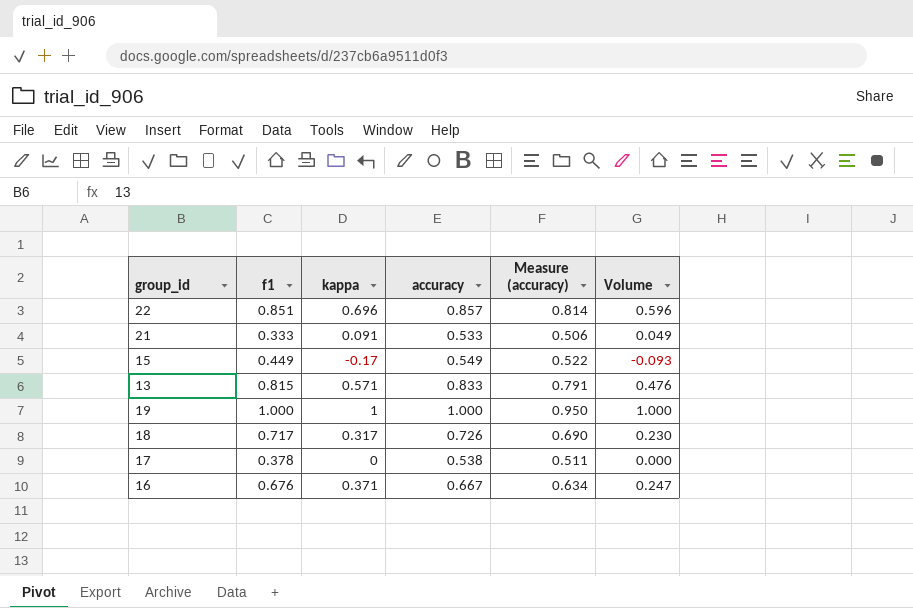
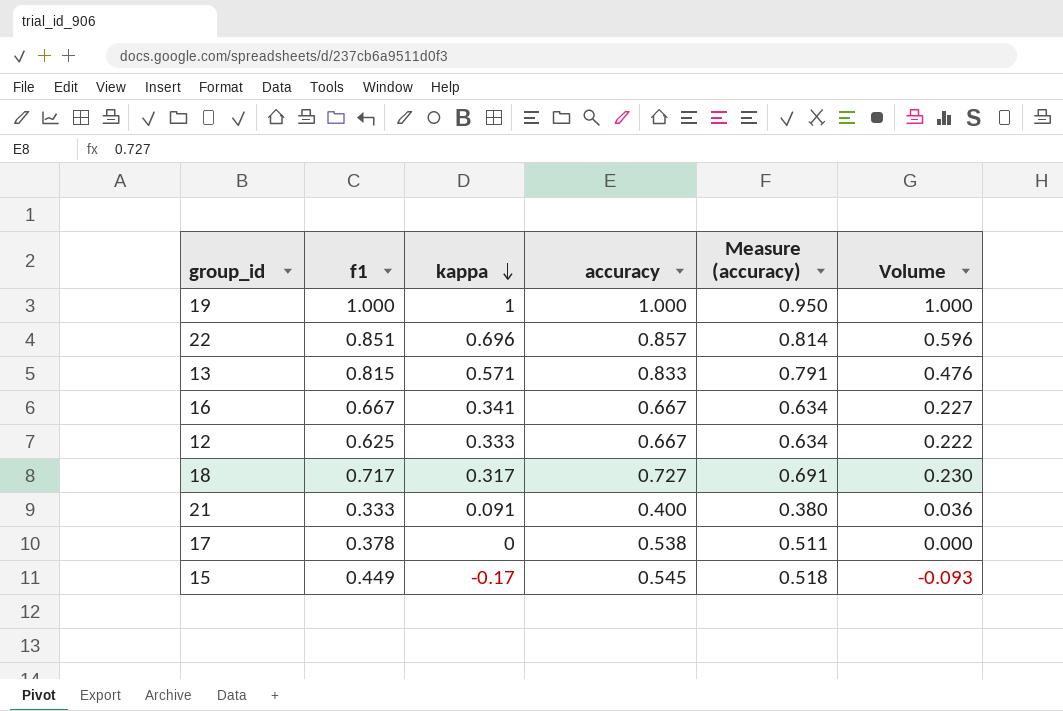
row order: none -> kappa descending
16 | f1: 0.676 -> 0.667
16 | kappa: 0.371 -> 0.341
16 | Volume: 0.247 -> 0.227
row 12: none -> 0.625 | 0.333 | 0.667 | 0.634 | 0.222
18 | accuracy: 0.726 -> 0.727
18 | Measure (accuracy): 0.690 -> 0.691
21 | accuracy: 0.533 -> 0.400
21 | Measure (accuracy): 0.506 -> 0.380
21 | Volume: 0.049 -> 0.036
15 | accuracy: 0.549 -> 0.545
15 | Measure (accuracy): 0.522 -> 0.518

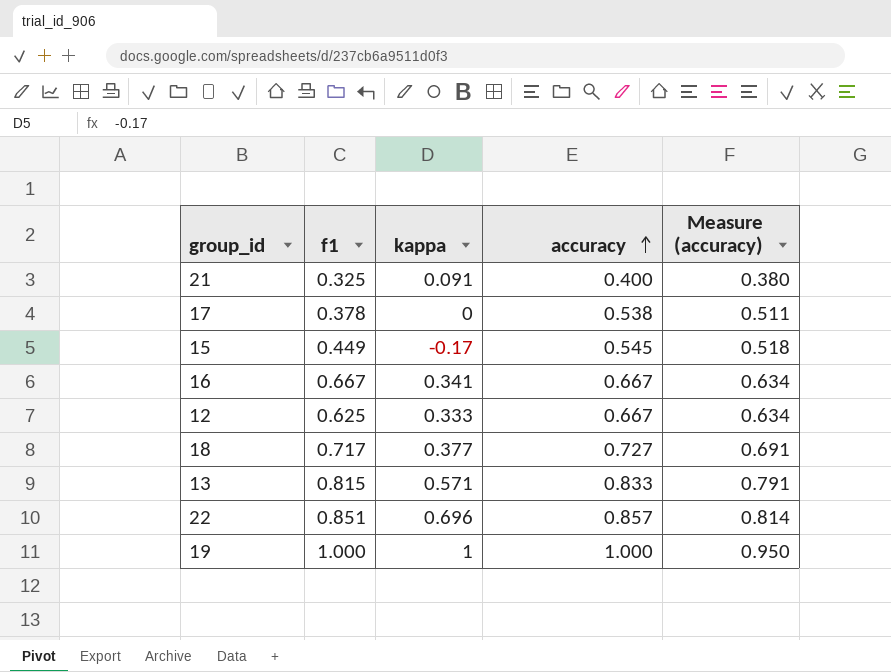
row order: kappa descending -> accuracy ascending
column Volume | formula: [kappa] * [accuracy] -> none
21 | f1: 0.333 -> 0.325
18 | kappa: 0.317 -> 0.377

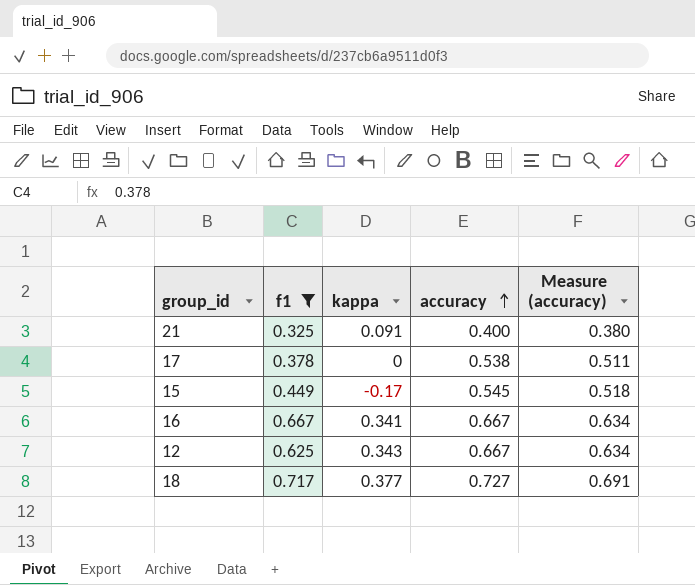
filter: none -> f1 <= 0.717
12 | kappa: 0.333 -> 0.343

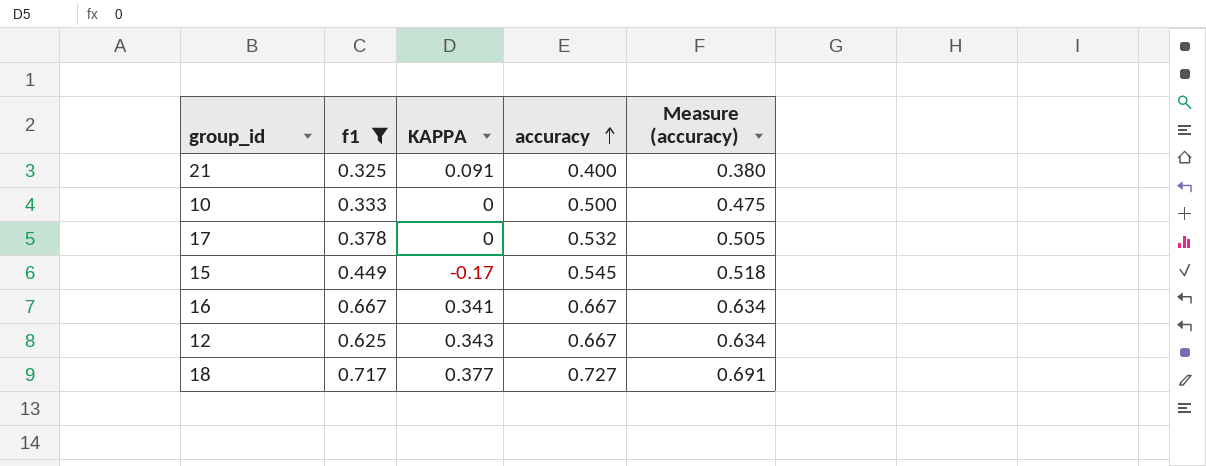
column name: kappa -> KAPPA
row 10: none -> 0.333 | 0 | 0.500 | 0.475
17 | accuracy: 0.538 -> 0.532
17 | Measure (accuracy): 0.511 -> 0.505

